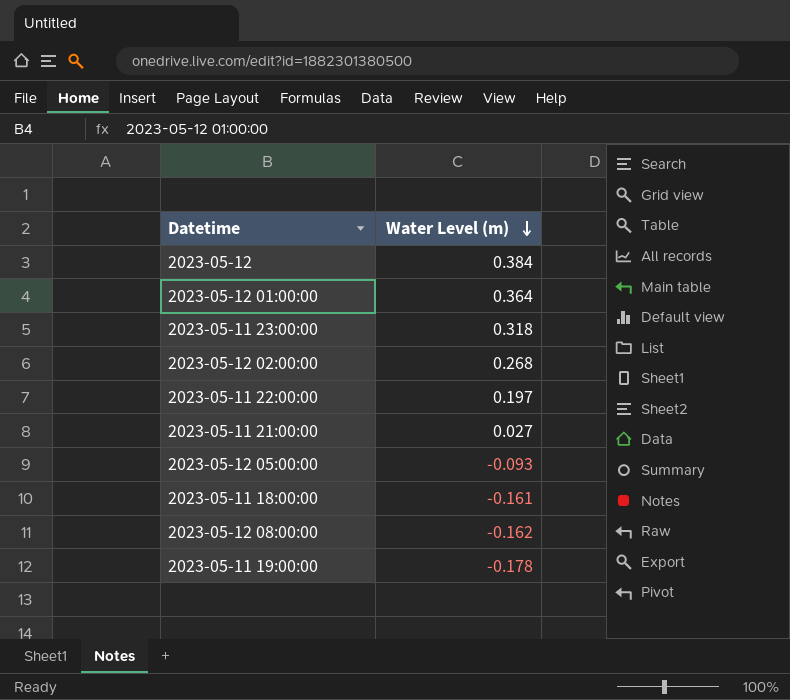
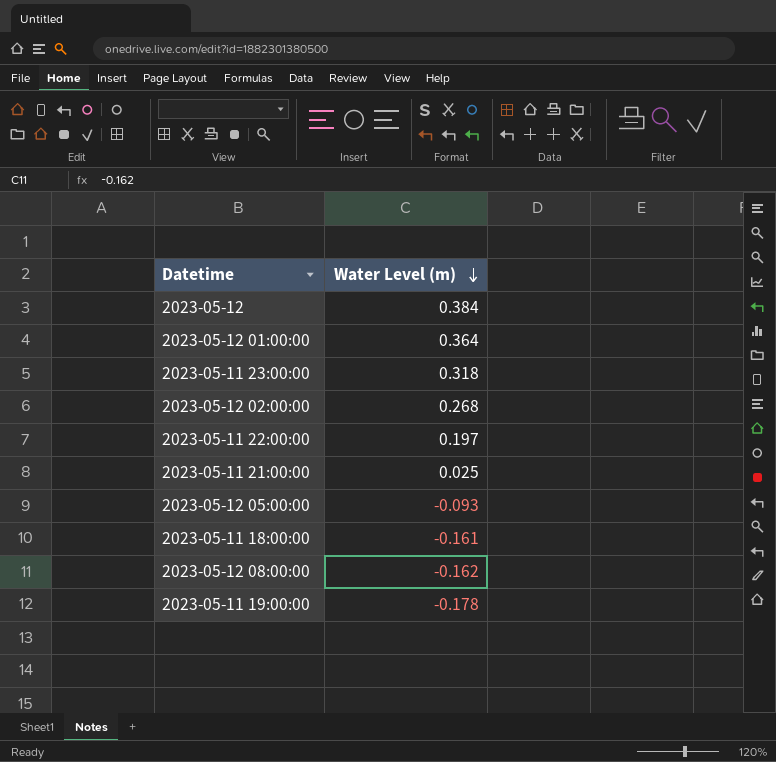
2023-05-11 21:00:00 | Water Level (m): 0.027 -> 0.025

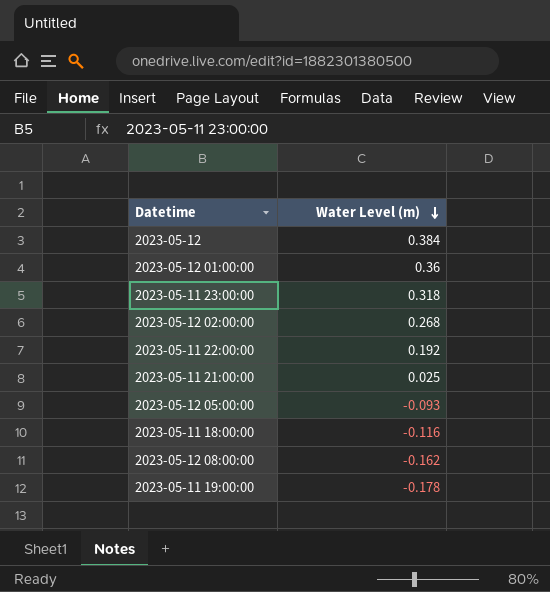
2023-05-12 01:00:00 | Water Level (m): 0.364 -> 0.36
2023-05-11 22:00:00 | Water Level (m): 0.197 -> 0.192
2023-05-11 18:00:00 | Water Level (m): -0.161 -> -0.116

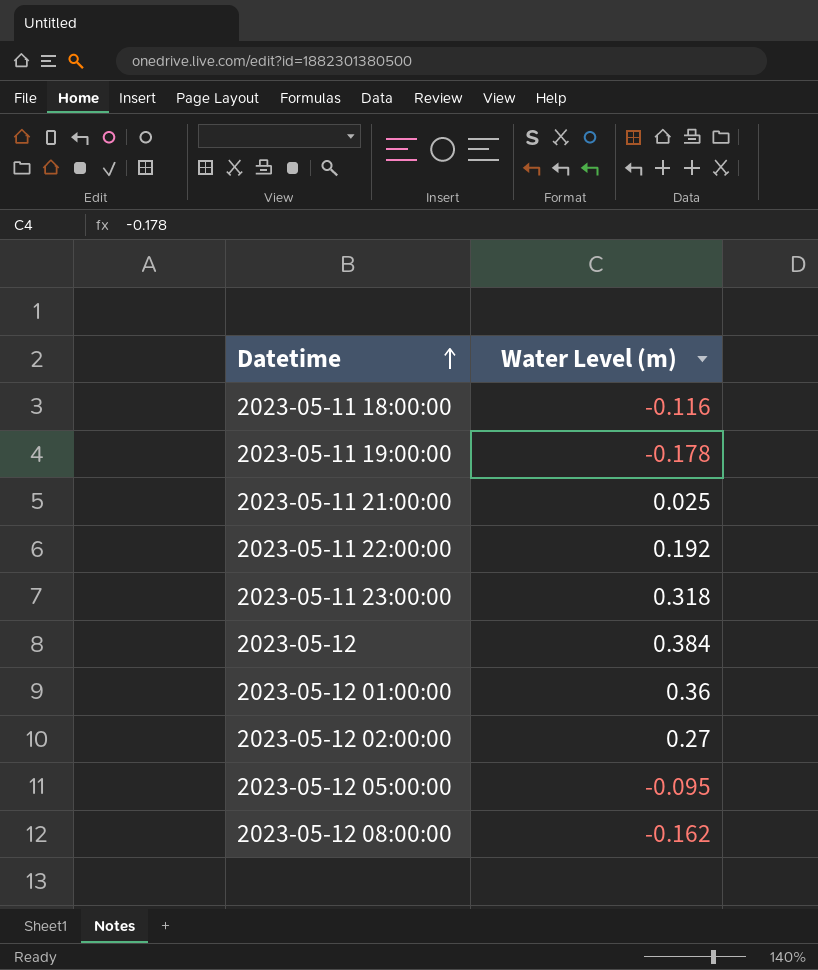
row order: Water Level (m) descending -> Datetime ascending
2023-05-12 02:00:00 | Water Level (m): 0.268 -> 0.27
2023-05-12 05:00:00 | Water Level (m): -0.093 -> -0.095

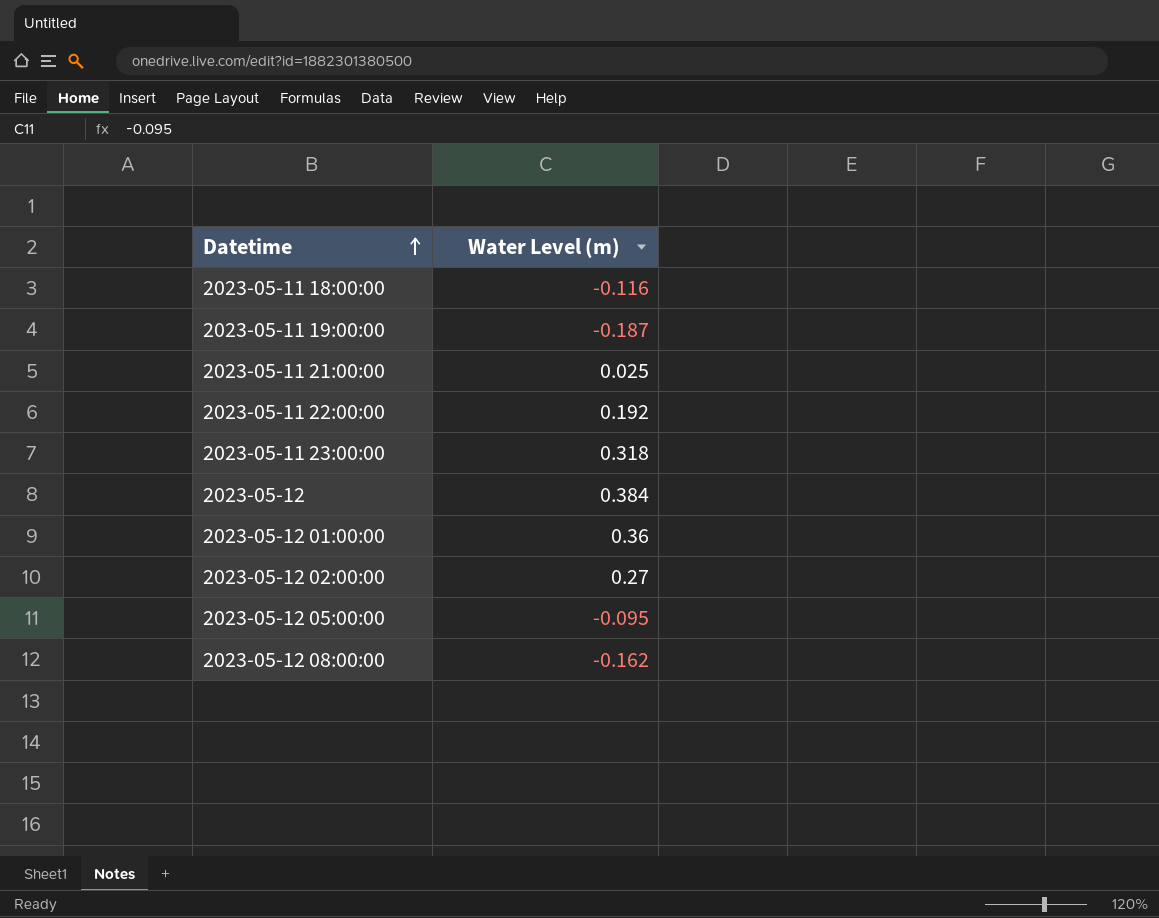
2023-05-11 19:00:00 | Water Level (m): -0.178 -> -0.187

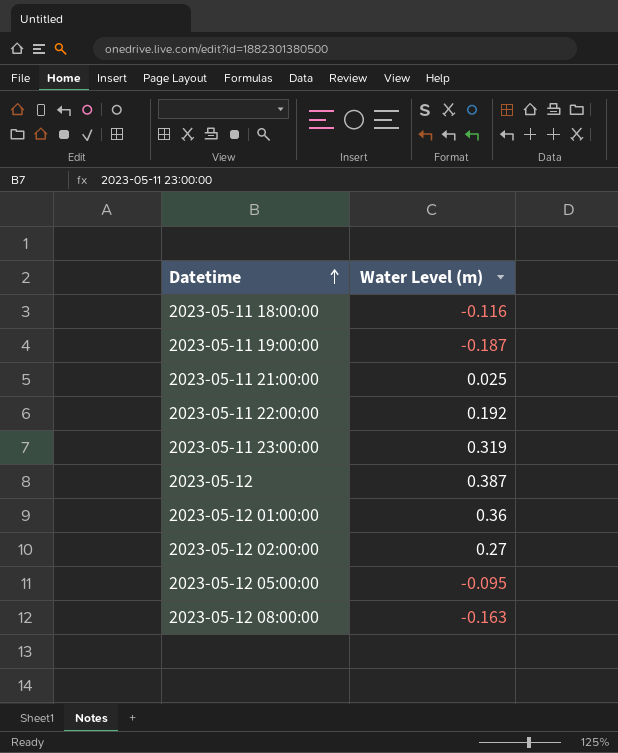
2023-05-11 23:00:00 | Water Level (m): 0.318 -> 0.319
2023-05-12 | Water Level (m): 0.384 -> 0.387
2023-05-12 08:00:00 | Water Level (m): -0.162 -> -0.163

